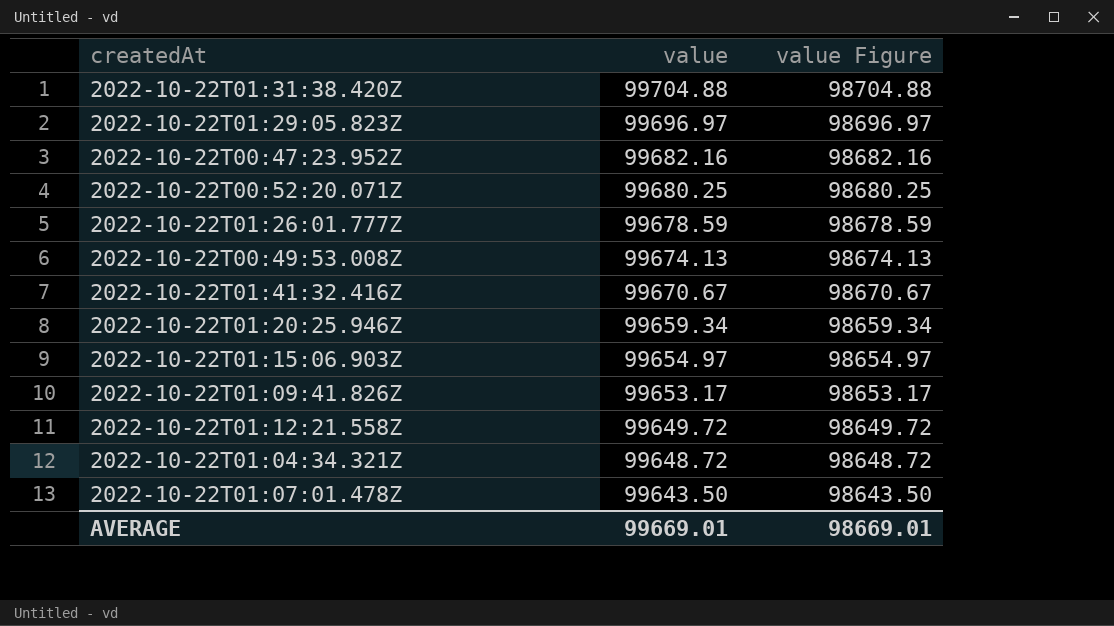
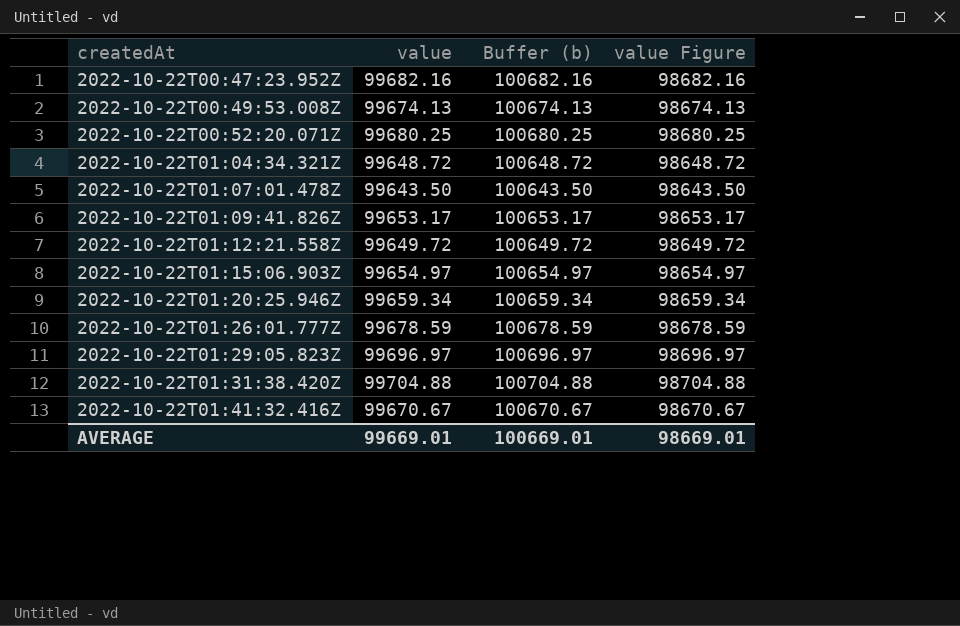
row order: value descending -> createdAt ascending
column Buffer (b) | formula: none -> [value] + 1000

